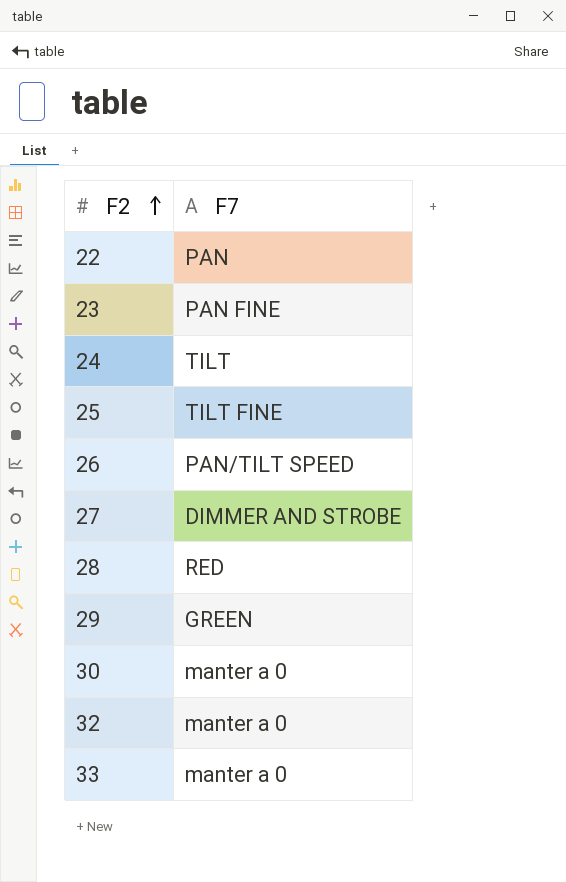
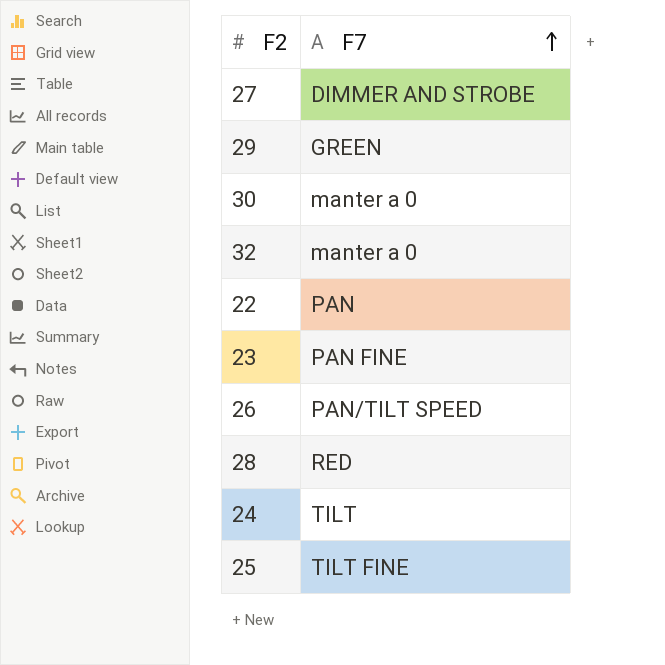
row order: F2 ascending -> F7 ascending
row 33: manter a 0 -> none

